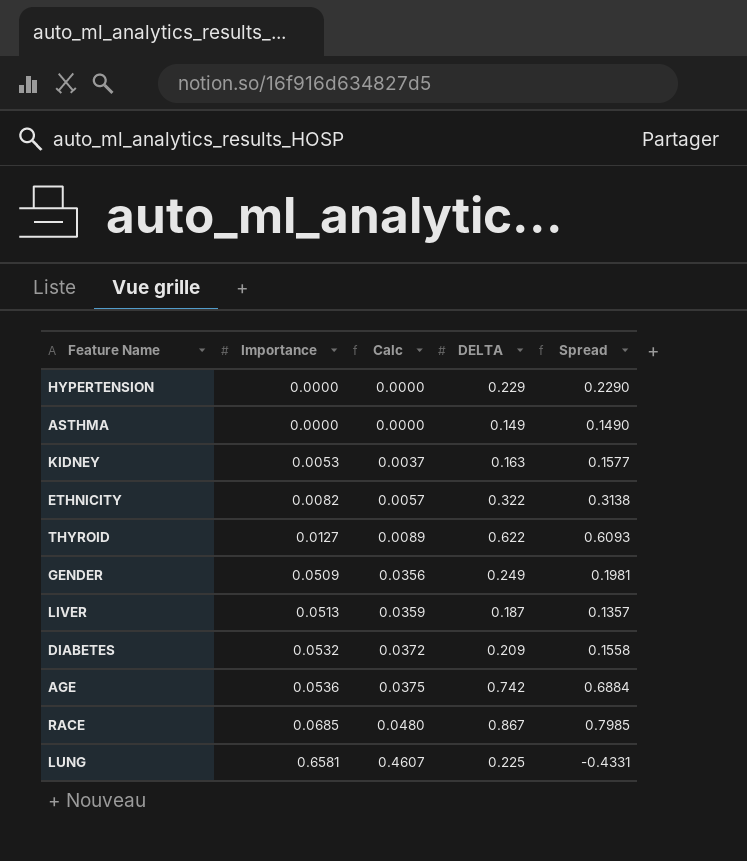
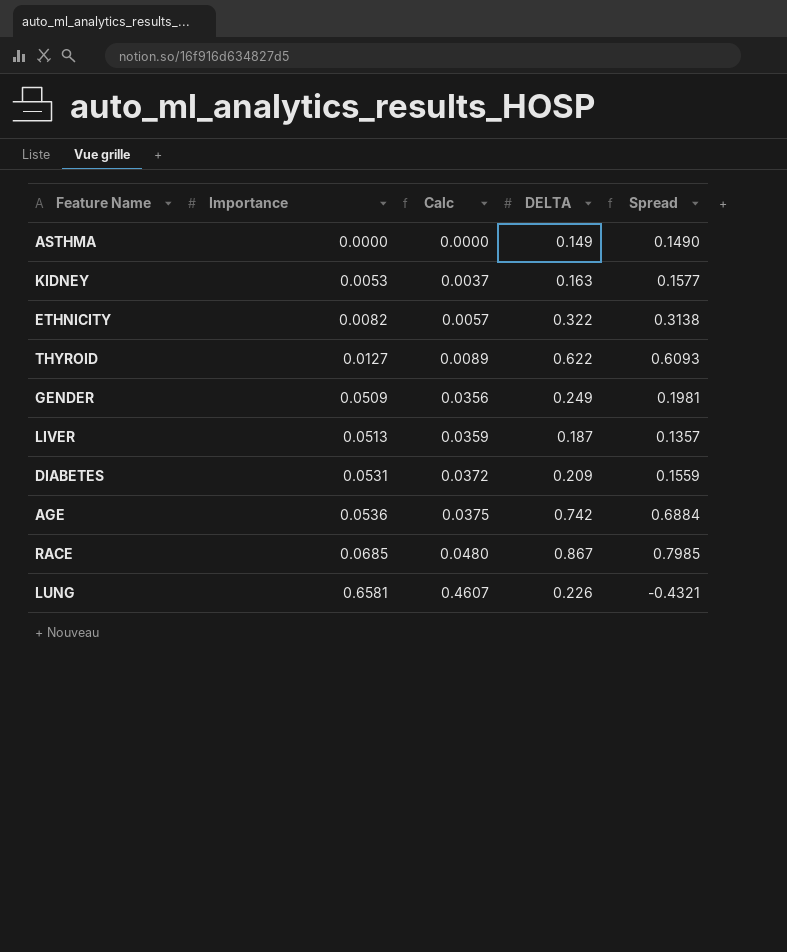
row HYPERTENSION: 0.0000 | 0.0000 | 0.229 | 0.2290 -> none
DIABETES | Importance: 0.0532 -> 0.0531
DIABETES | Spread: 0.1558 -> 0.1559
LUNG | DELTA: 0.225 -> 0.226
LUNG | Spread: -0.4331 -> -0.4321

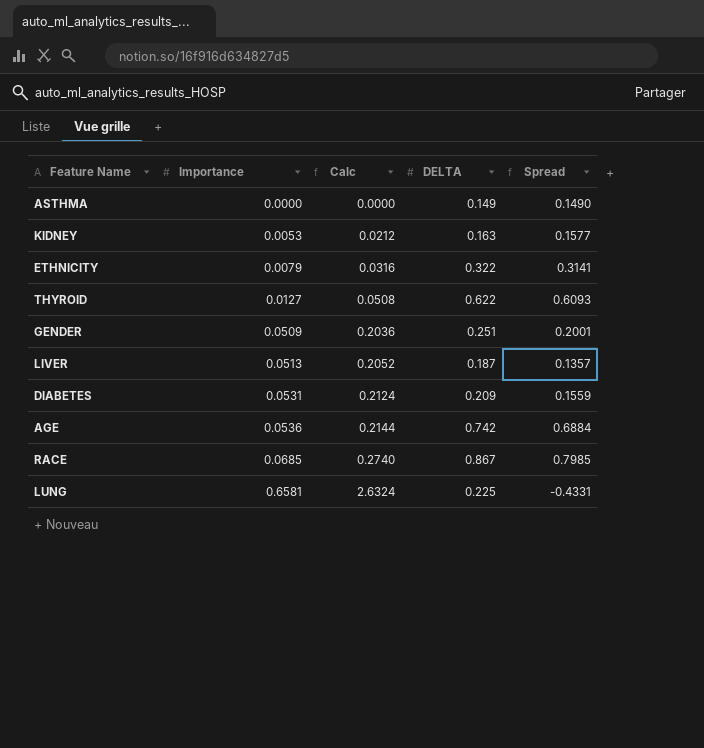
column Calc | formula: [Importance] * 0.7 -> [Importance] * 4
ETHNICITY | Importance: 0.0082 -> 0.0079
ETHNICITY | Spread: 0.3138 -> 0.3141
GENDER | DELTA: 0.249 -> 0.251
GENDER | Spread: 0.1981 -> 0.2001
LUNG | DELTA: 0.226 -> 0.225
LUNG | Spread: -0.4321 -> -0.4331

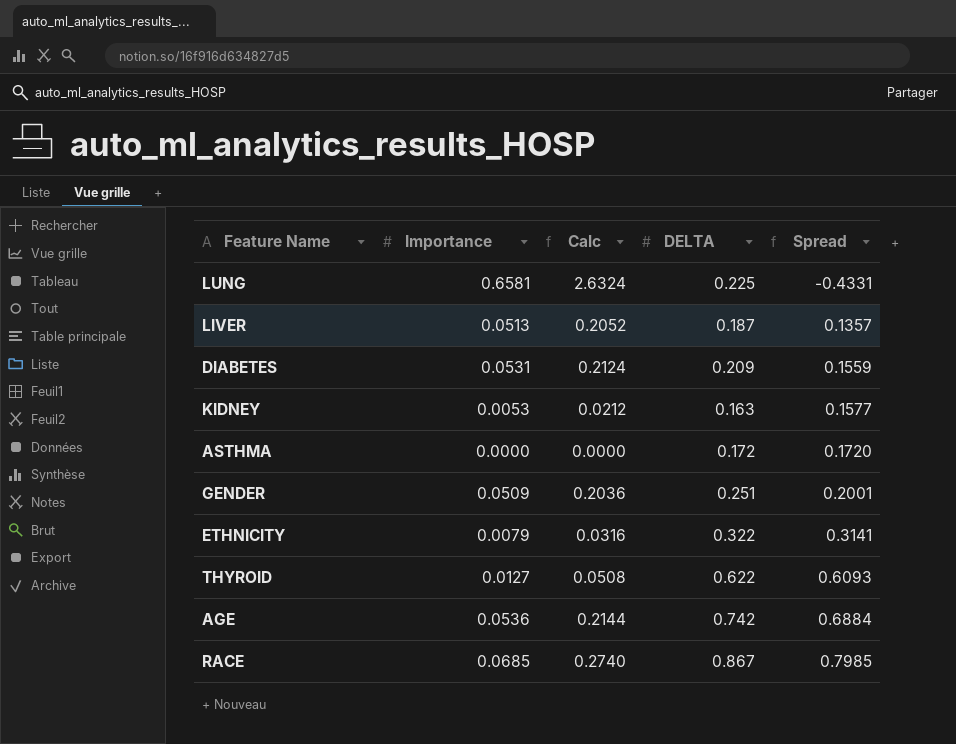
row order: Importance ascending -> Spread ascending
ASTHMA | DELTA: 0.149 -> 0.172
ASTHMA | Spread: 0.1490 -> 0.1720

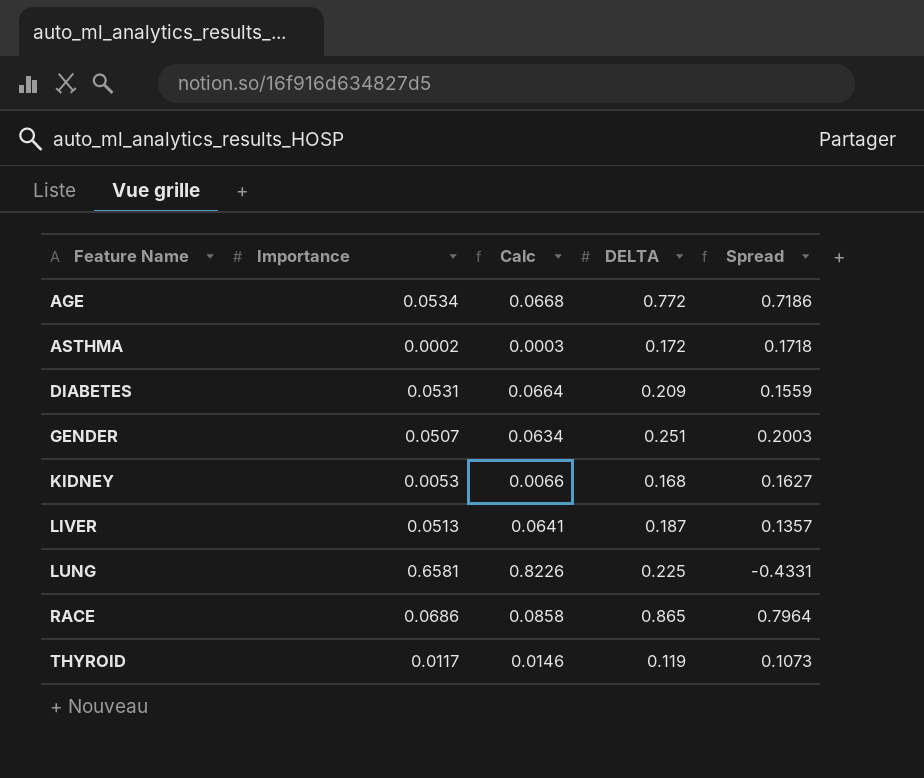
row order: Spread ascending -> Feature Name ascending
column Calc | formula: [Importance] * 4 -> [Importance] * 1.25
row ETHNICITY: 0.0079 | 0.0316 | 0.322 | 0.3141 -> none
AGE | Importance: 0.0536 -> 0.0534
AGE | DELTA: 0.742 -> 0.772
AGE | Spread: 0.6884 -> 0.7186
ASTHMA | Importance: 0.0000 -> 0.0002
ASTHMA | Spread: 0.1720 -> 0.1718
GENDER | Importance: 0.0509 -> 0.0507
GENDER | Spread: 0.2001 -> 0.2003
KIDNEY | DELTA: 0.163 -> 0.168
KIDNEY | Spread: 0.1577 -> 0.1627
RACE | Importance: 0.0685 -> 0.0686
RACE | DELTA: 0.867 -> 0.865
RACE | Spread: 0.7985 -> 0.7964
THYROID | Importance: 0.0127 -> 0.0117
THYROID | DELTA: 0.622 -> 0.119
THYROID | Spread: 0.6093 -> 0.1073

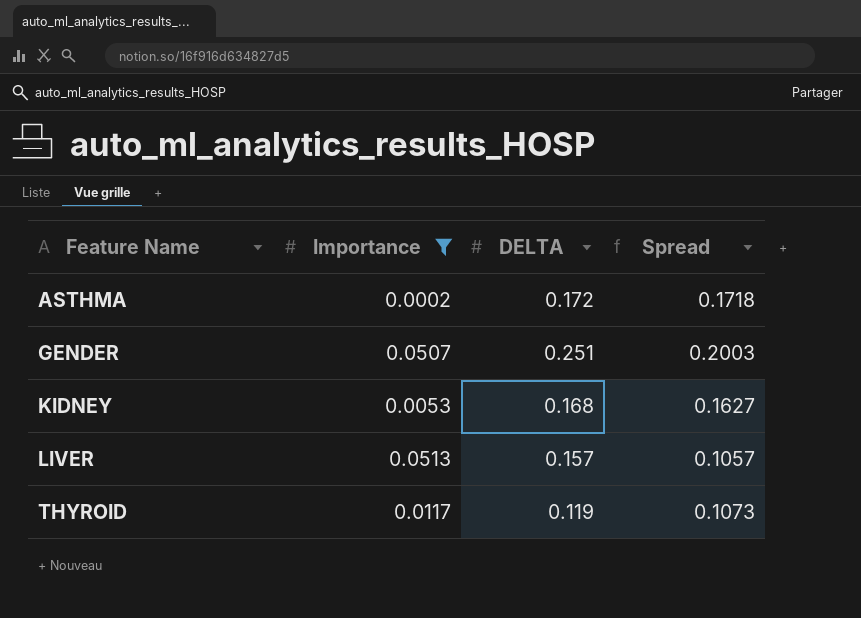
filter: none -> Importance <= 0.0513
column Calc | formula: [Importance] * 1.25 -> none
LIVER | DELTA: 0.187 -> 0.157
LIVER | Spread: 0.1357 -> 0.1057

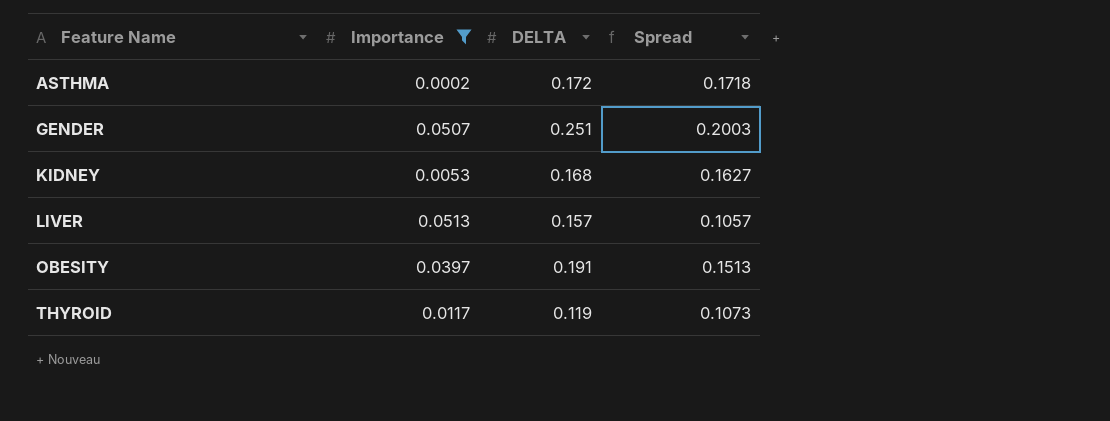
row OBESITY: none -> 0.0397 | 0.191 | 0.1513

